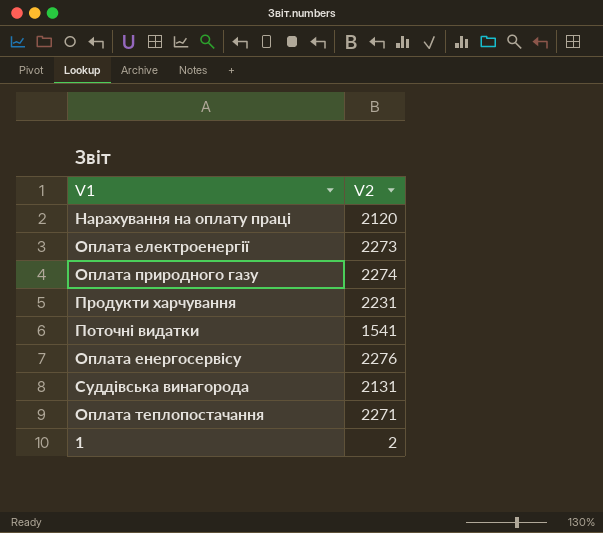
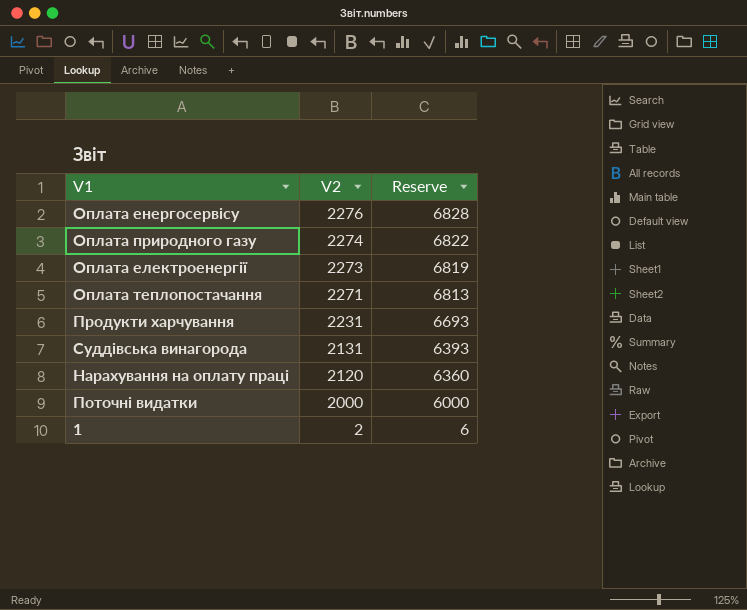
row order: none -> V2 descending
column Reserve | formula: none -> [V2] * 3
Поточні видатки | V2: 1541 -> 2000

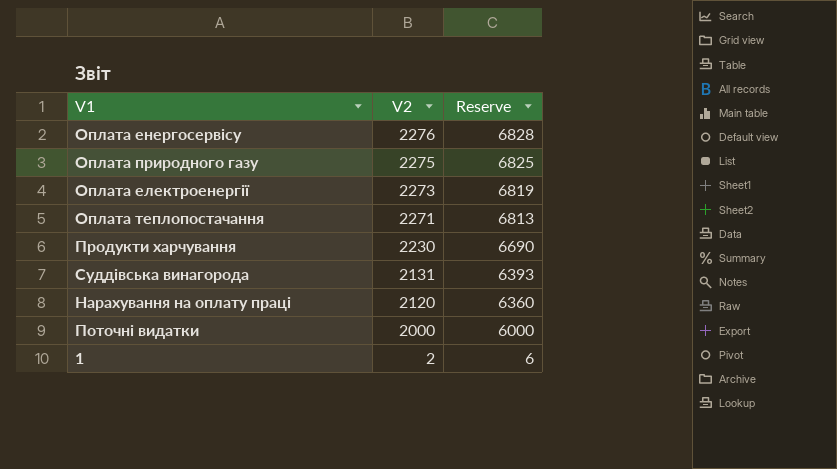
Оплата природного газу | V2: 2274 -> 2275
Оплата природного газу | Reserve: 6822 -> 6825
Продукти харчування | V2: 2231 -> 2230
Продукти харчування | Reserve: 6693 -> 6690

